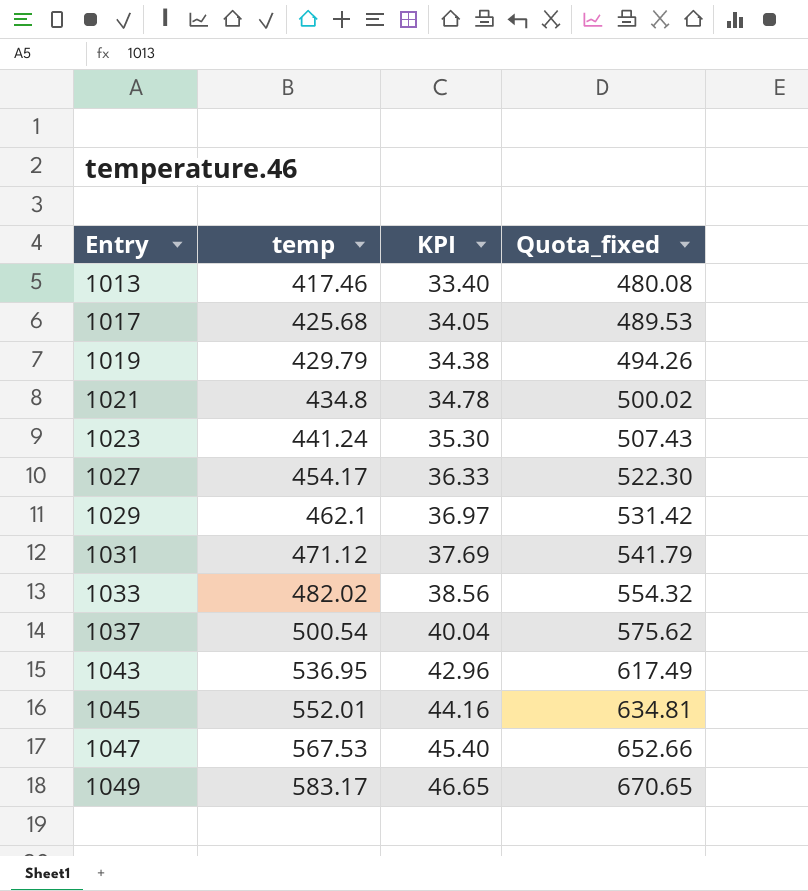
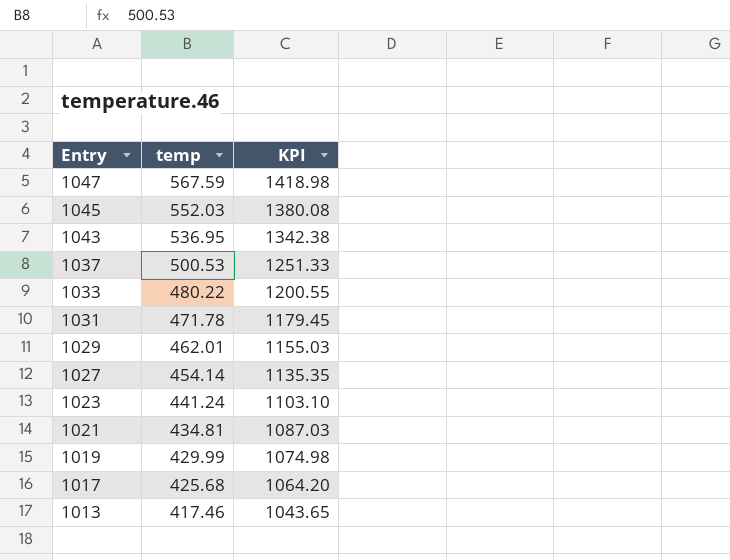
row order: Entry ascending -> Entry descending
column Quota_fixed | formula: [temp] * 1.15 -> none
column KPI | formula: [temp] * 0.08 -> [temp] * 2.5
row 1049: 583.17 | 46.65 | 670.65 -> none
1047 | temp: 567.53 -> 567.59
1045 | temp: 552.01 -> 552.03
1037 | temp: 500.54 -> 500.53
1033 | temp: 482.02 -> 480.22
1031 | temp: 471.12 -> 471.78
1029 | temp: 462.1 -> 462.01
1027 | temp: 454.17 -> 454.14
1021 | temp: 434.8 -> 434.81
1019 | temp: 429.79 -> 429.99

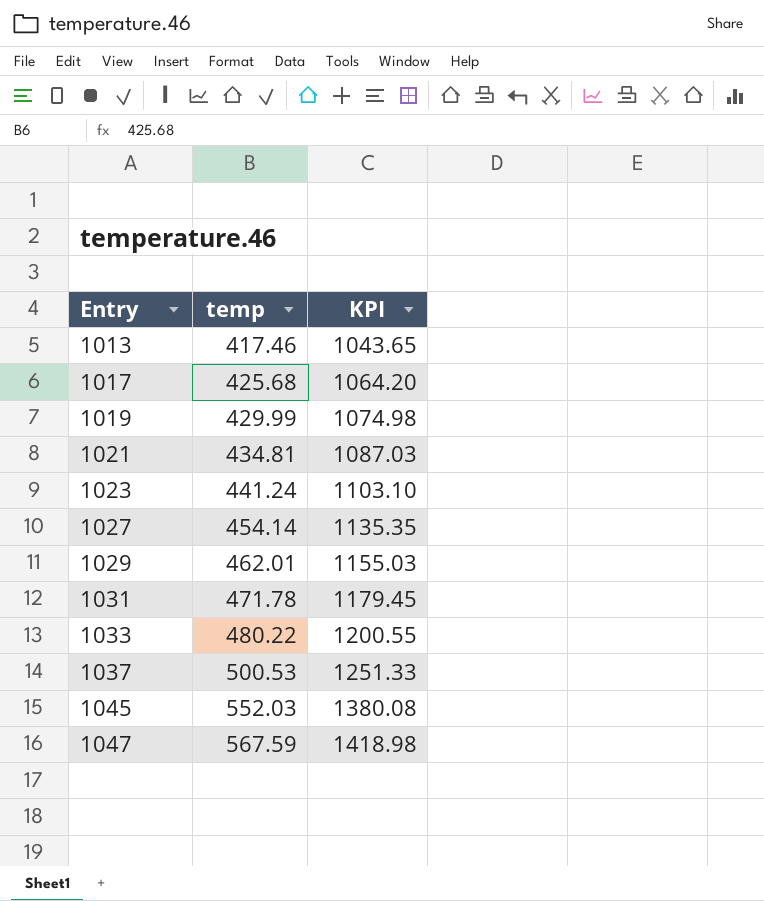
row order: Entry descending -> Entry ascending
row 1043: 536.95 | 1342.38 -> none

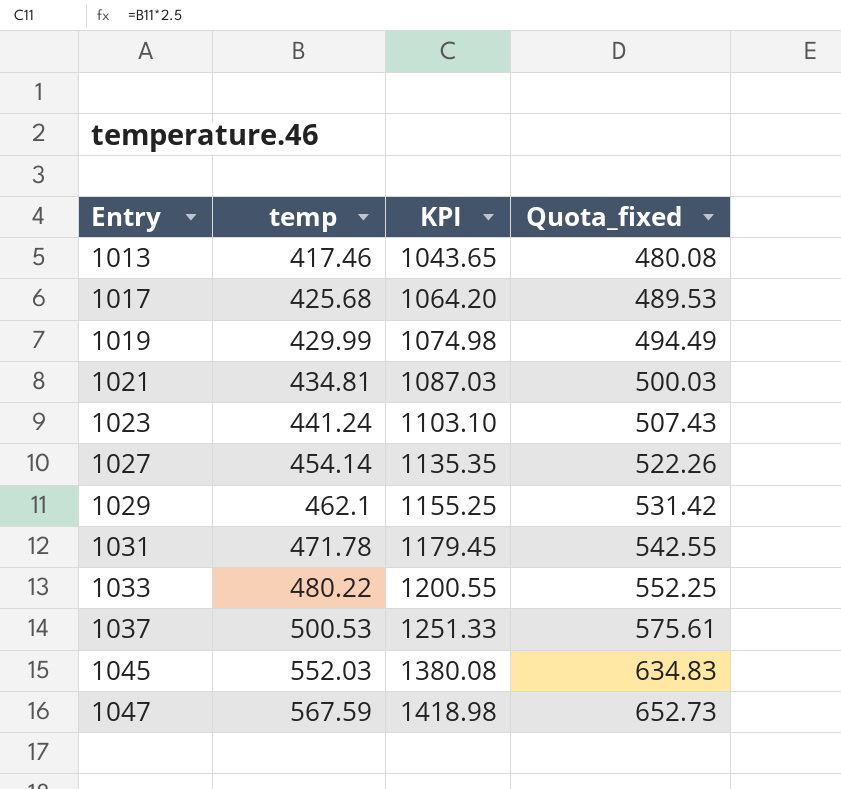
column Quota_fixed | formula: none -> [temp] * 1.15
1029 | temp: 462.01 -> 462.1
1029 | KPI: 1155.03 -> 1155.25

